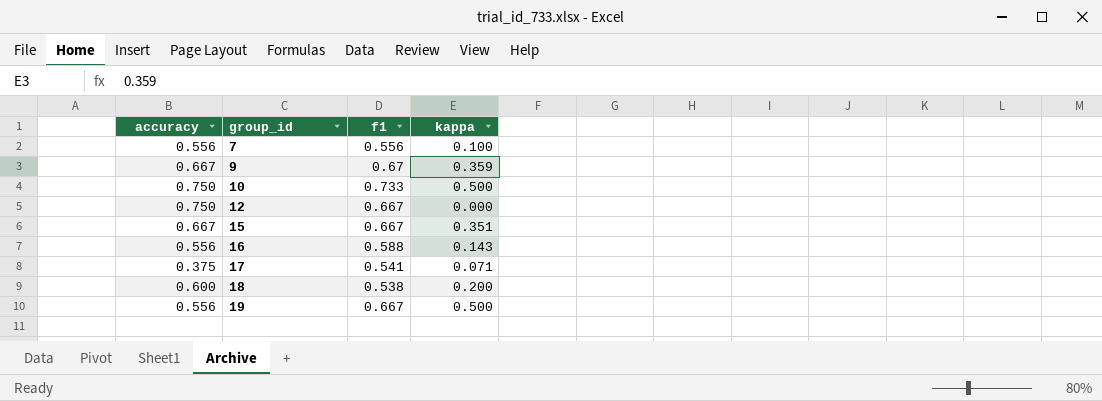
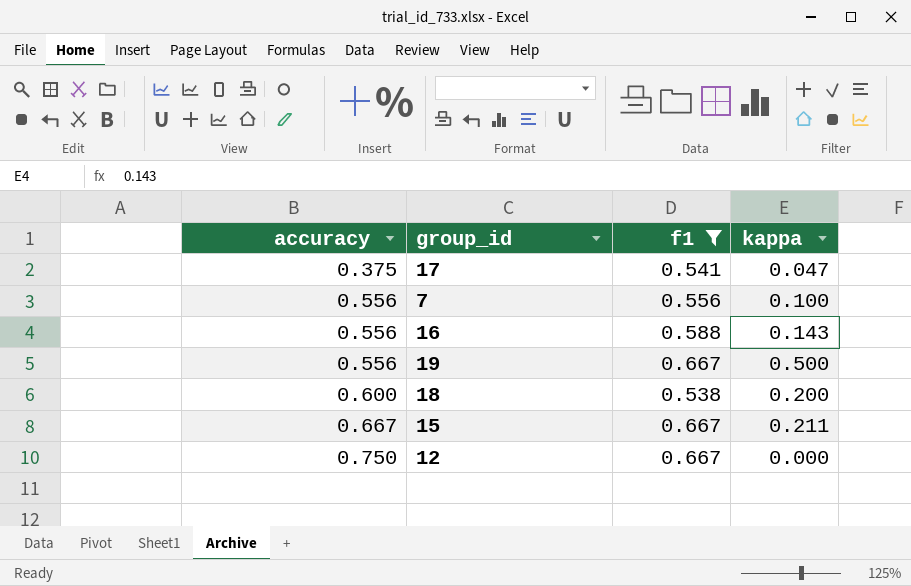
filter: none -> f1 <= 0.667
row order: group_id ascending -> accuracy ascending
17 | kappa: 0.071 -> 0.047
15 | kappa: 0.351 -> 0.211

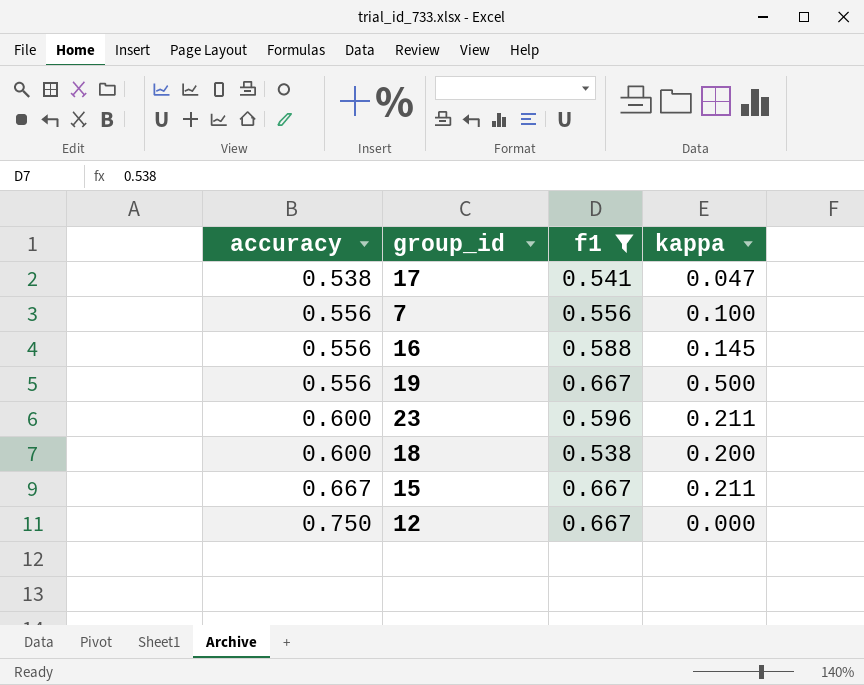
17 | accuracy: 0.375 -> 0.538
16 | kappa: 0.143 -> 0.145
row 23: none -> 0.600 | 0.596 | 0.211

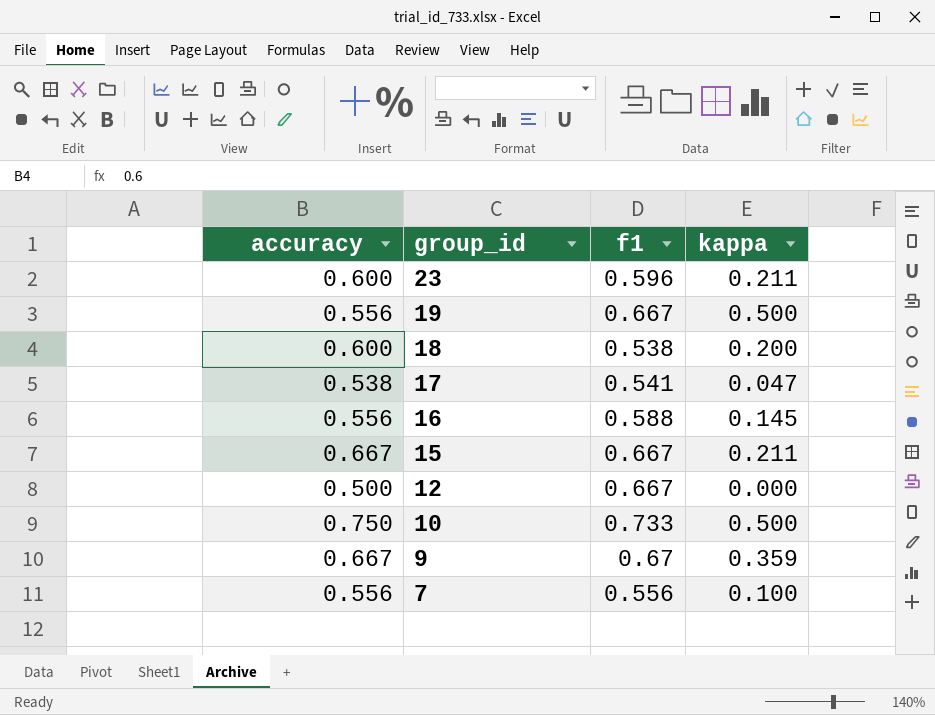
filter: f1 <= 0.667 -> none
row order: accuracy ascending -> group_id descending
12 | accuracy: 0.750 -> 0.500

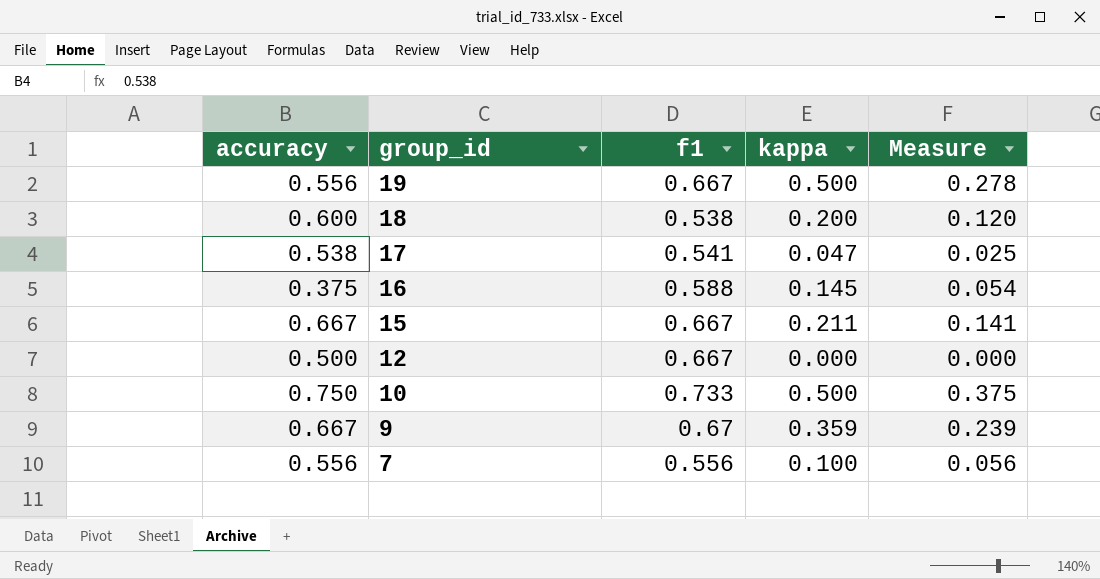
column Measure | formula: none -> [accuracy] * [kappa]
row 23: 0.600 | 0.596 | 0.211 -> none
16 | accuracy: 0.556 -> 0.375

